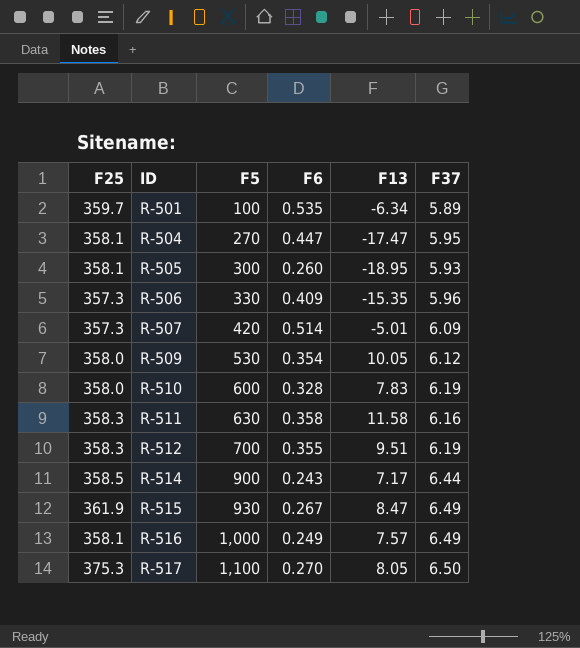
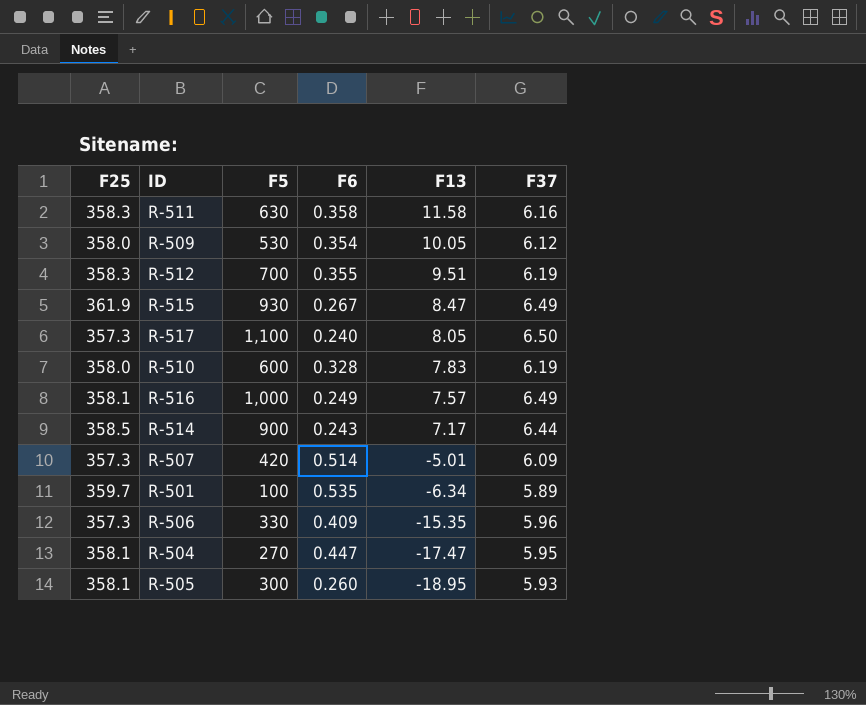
row order: ID ascending -> F13 descending
R-517 | F25: 375.3 -> 357.3
R-517 | F6: 0.270 -> 0.240

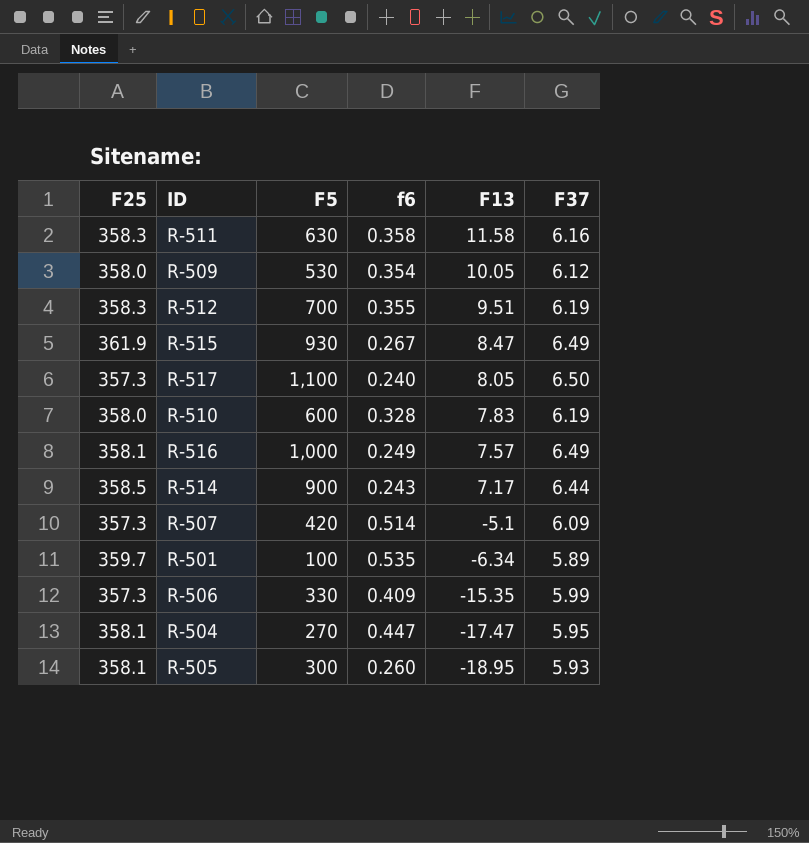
column name: F6 -> f6
R-507 | F13: -5.01 -> -5.1
R-506 | F37: 5.96 -> 5.99

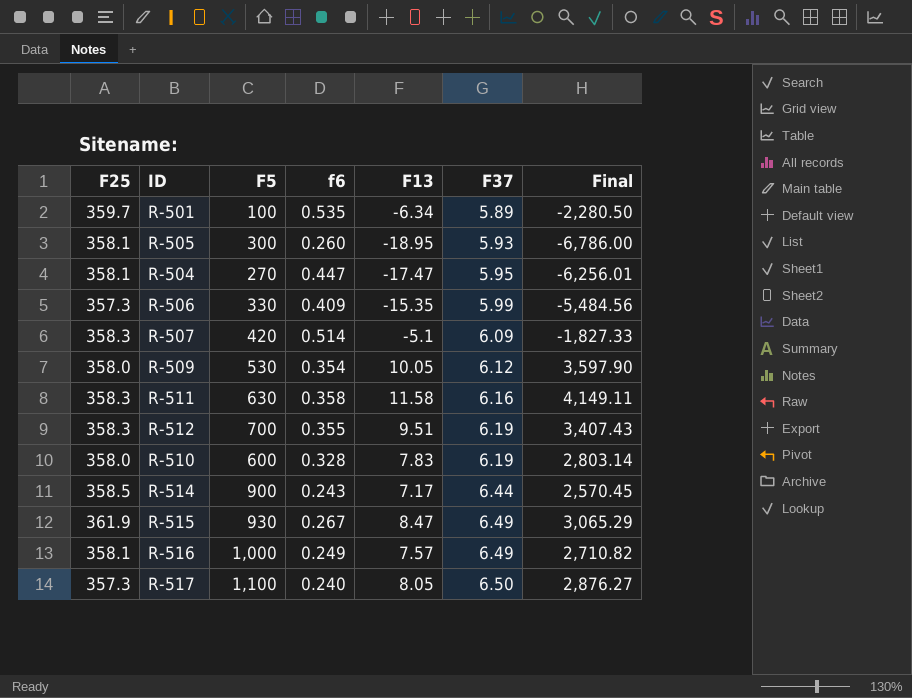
row order: F13 descending -> F37 ascending
column Final | formula: none -> [F25] * [F13]
R-507 | F25: 357.3 -> 358.3

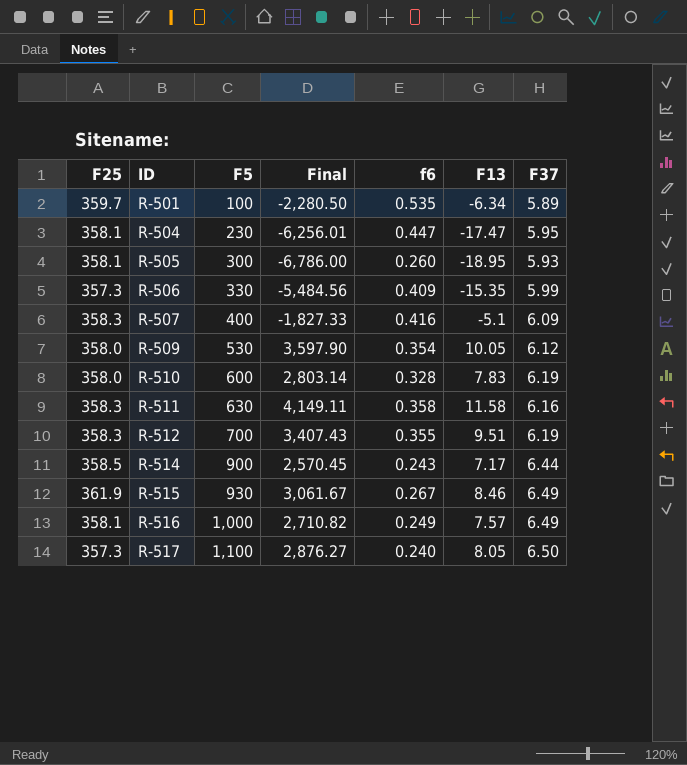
row order: F37 ascending -> ID ascending
column Final | position: 7 -> 4
R-504 | F5: 270 -> 230
R-507 | F5: 420 -> 400
R-507 | f6: 0.514 -> 0.416
R-515 | Final: 3,065.29 -> 3,061.67
R-515 | F13: 8.47 -> 8.46

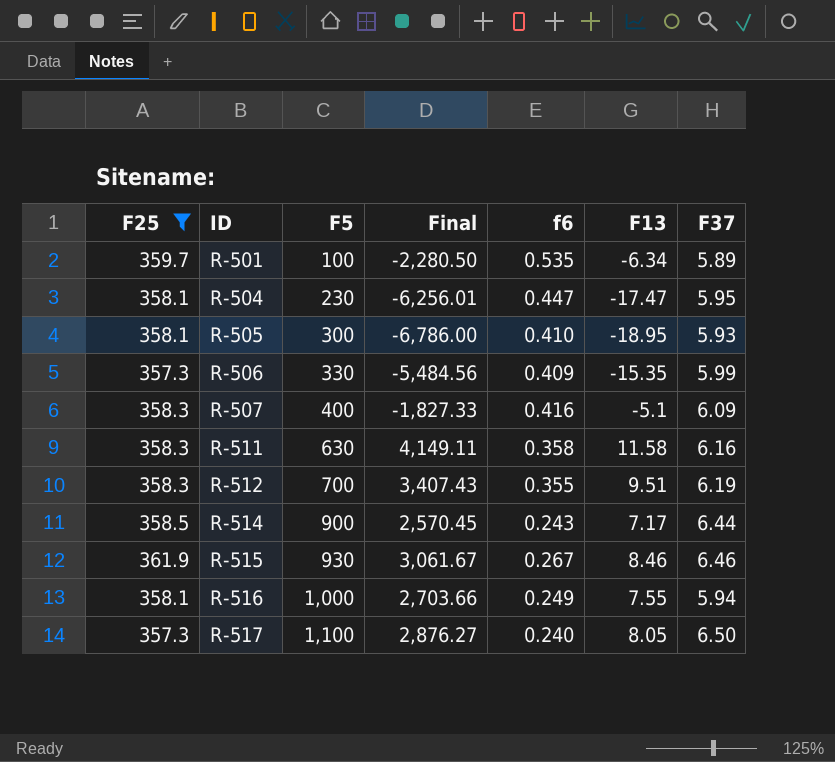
filter: none -> F25 != 358.0
R-505 | f6: 0.260 -> 0.410
R-515 | F37: 6.49 -> 6.46
R-516 | Final: 2,710.82 -> 2,703.66
R-516 | F13: 7.57 -> 7.55
R-516 | F37: 6.49 -> 5.94

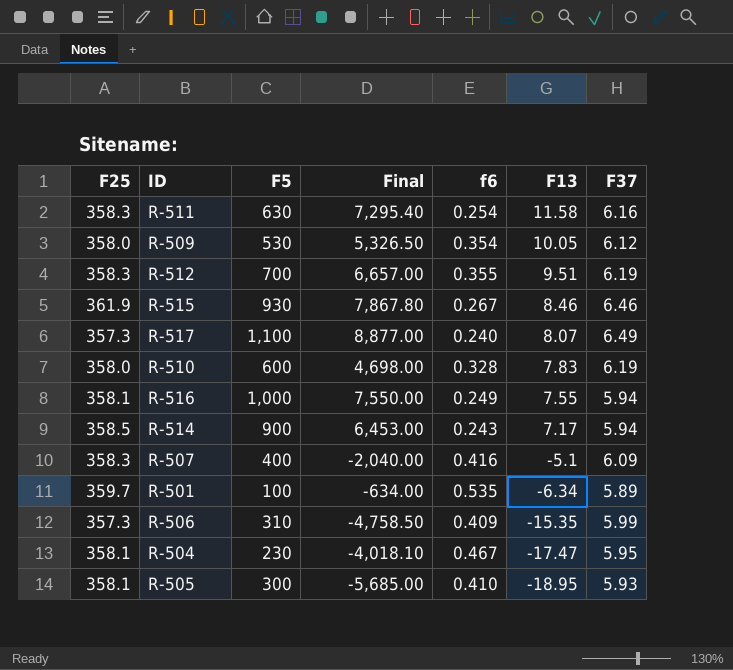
filter: F25 != 358.0 -> none
row order: ID ascending -> F13 descending
column Final | formula: [F25] * [F13] -> [F5] * [F13]
R-511 | f6: 0.358 -> 0.254
R-517 | F13: 8.05 -> 8.07
R-517 | F37: 6.50 -> 6.49
R-514 | F37: 6.44 -> 5.94
R-506 | F5: 330 -> 310
R-504 | f6: 0.447 -> 0.467

